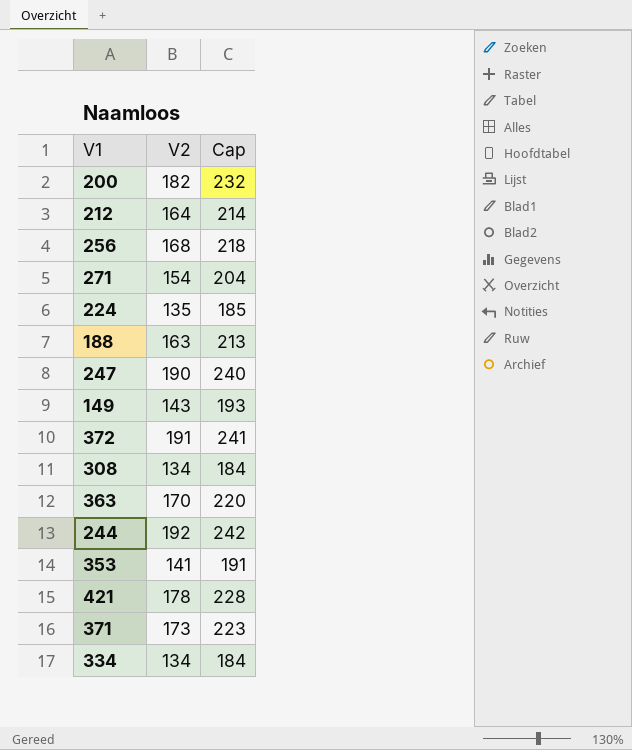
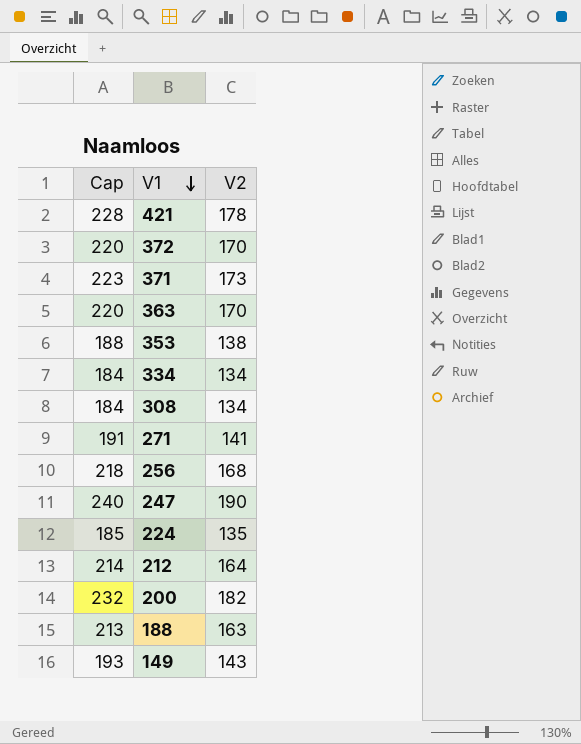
row order: none -> V1 descending
column Cap | position: 3 -> 1
row 244: 192 | 242 -> none
372 | Cap: 241 -> 220
372 | V2: 191 -> 170
353 | Cap: 191 -> 188
353 | V2: 141 -> 138
271 | Cap: 204 -> 191
271 | V2: 154 -> 141

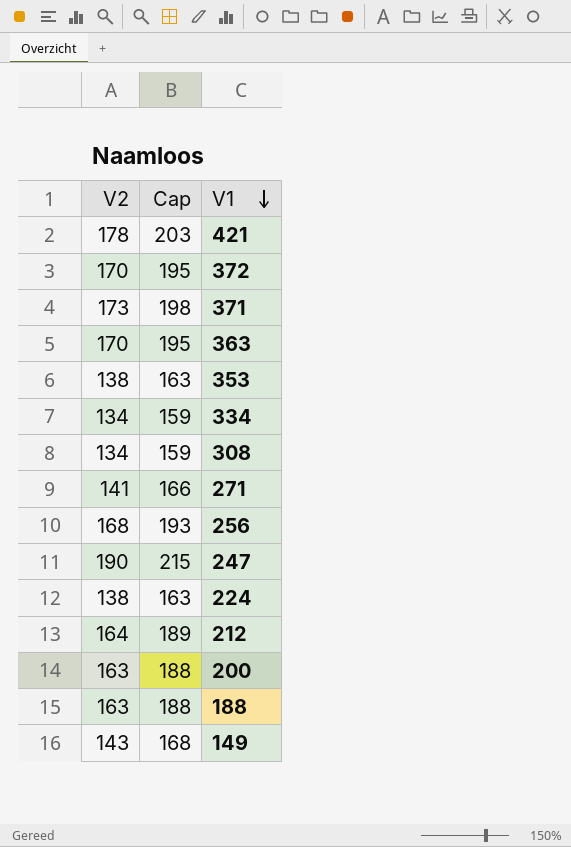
column V2 | position: 3 -> 1
column Cap | formula: [V2] + 50 -> [V2] + 25
224 | V2: 135 -> 138
200 | V2: 182 -> 163

